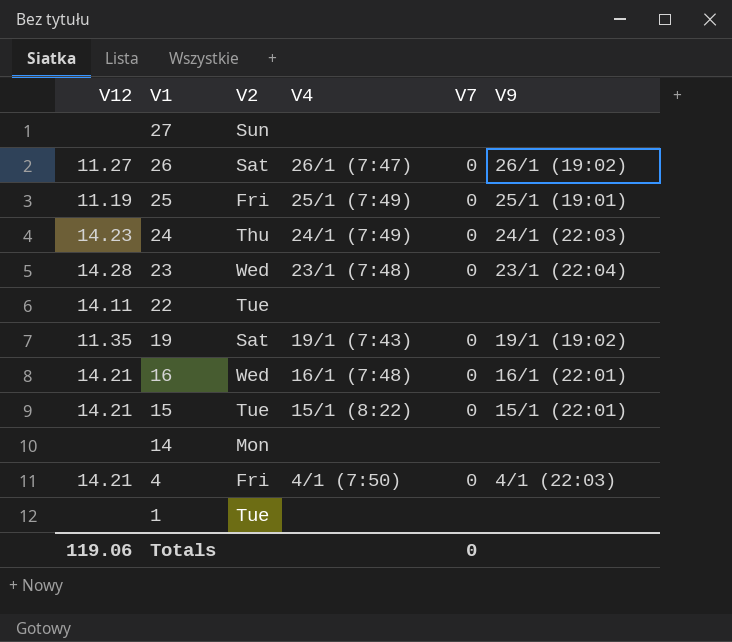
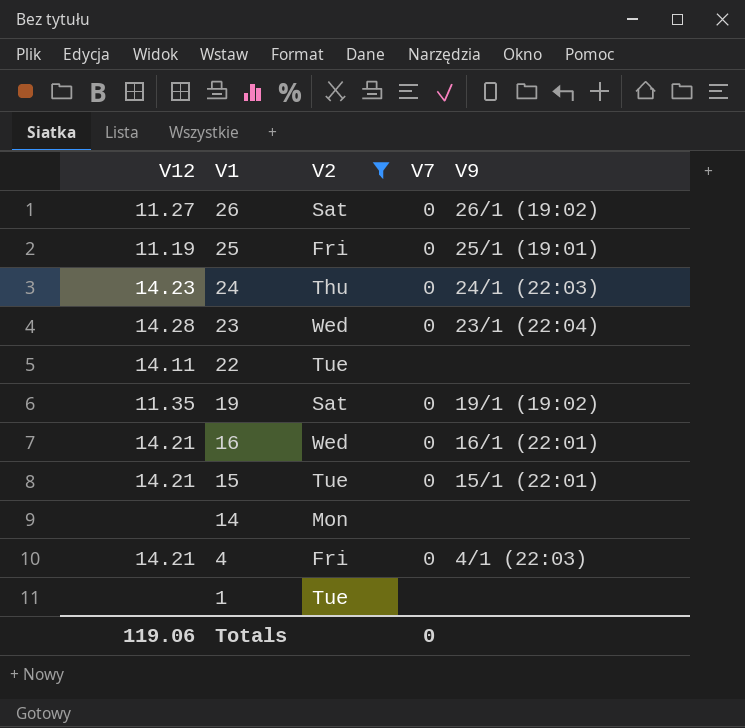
filter: none -> V2 != Sun
column V4 | position: 4 -> none

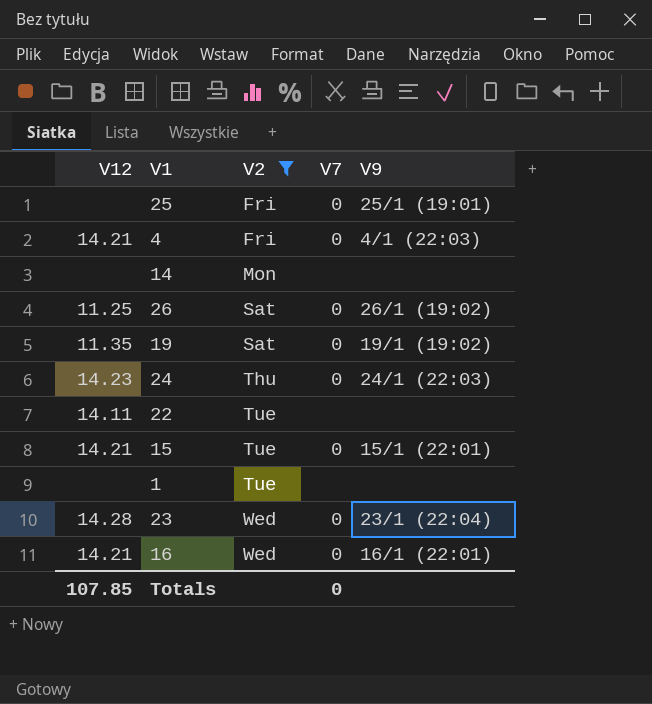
row order: V1 descending -> V2 ascending
25 | V12: 11.19 -> none
26 | V12: 11.27 -> 11.25
Totals | V12: 119.06 -> 107.85

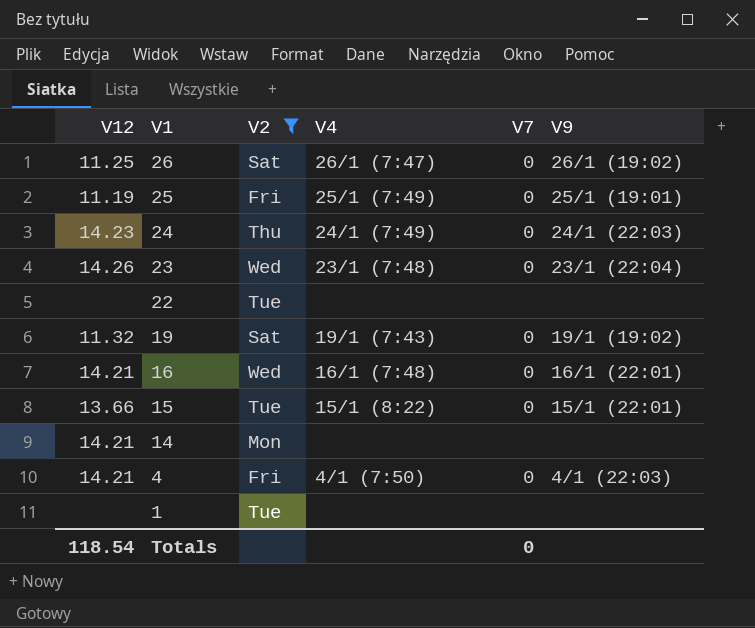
row order: V2 ascending -> V1 descending
column V4 | position: none -> 4
25 | V12: none -> 11.19
23 | V12: 14.28 -> 14.26
22 | V12: 14.11 -> none
19 | V12: 11.35 -> 11.32
15 | V12: 14.21 -> 13.66
14 | V12: none -> 14.21
Totals | V12: 107.85 -> 118.54

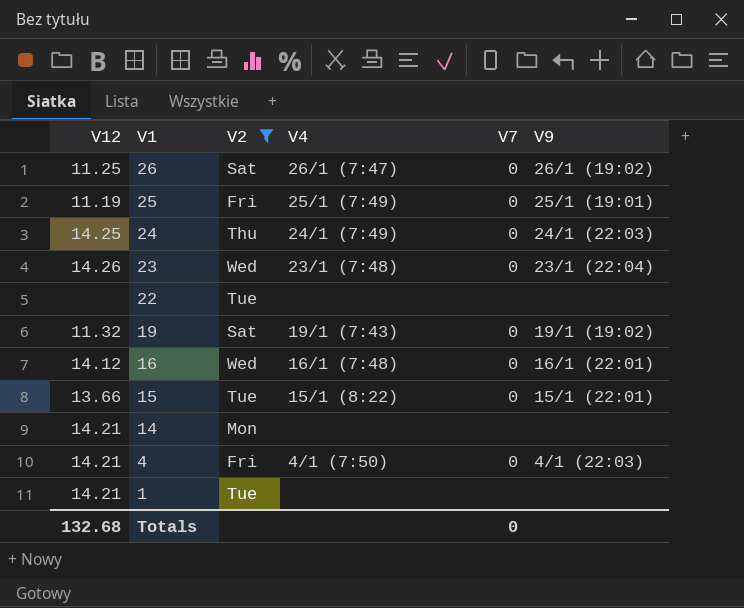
24 | V12: 14.23 -> 14.25
16 | V12: 14.21 -> 14.12
1 | V12: none -> 14.21
Totals | V12: 118.54 -> 132.68

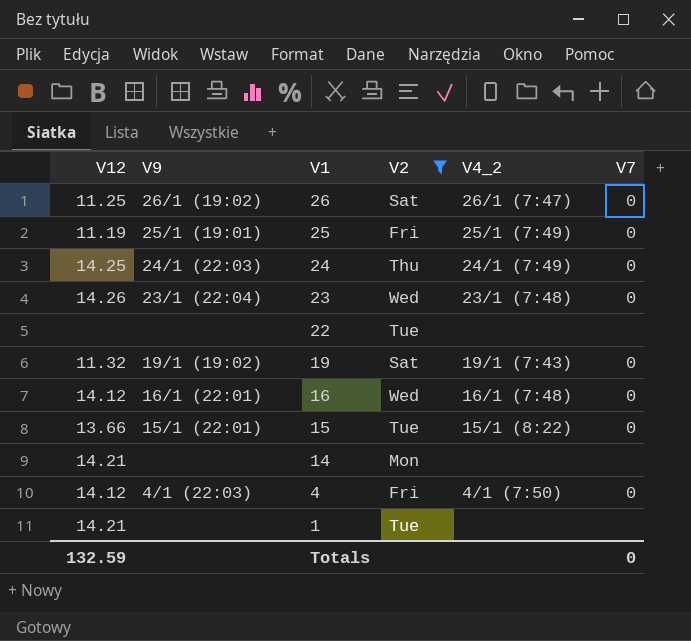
column V9 | position: 6 -> 2
column name: V4 -> V4_2
4 | V12: 14.21 -> 14.12
Totals | V12: 132.68 -> 132.59

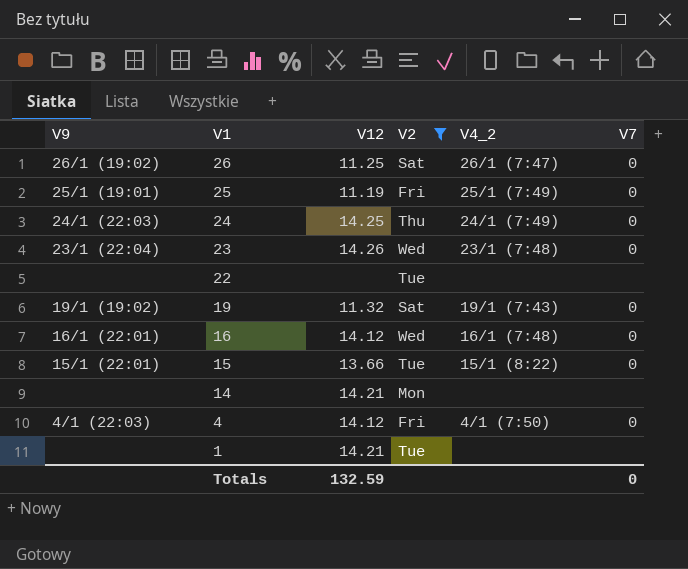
column V12 | position: 1 -> 3

